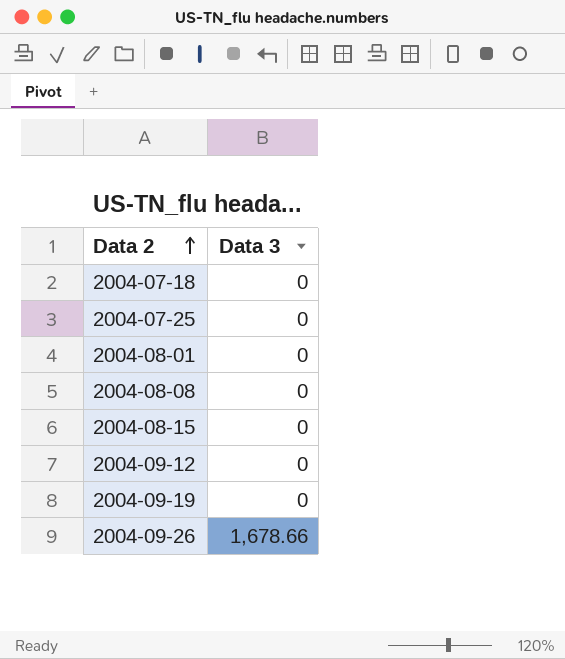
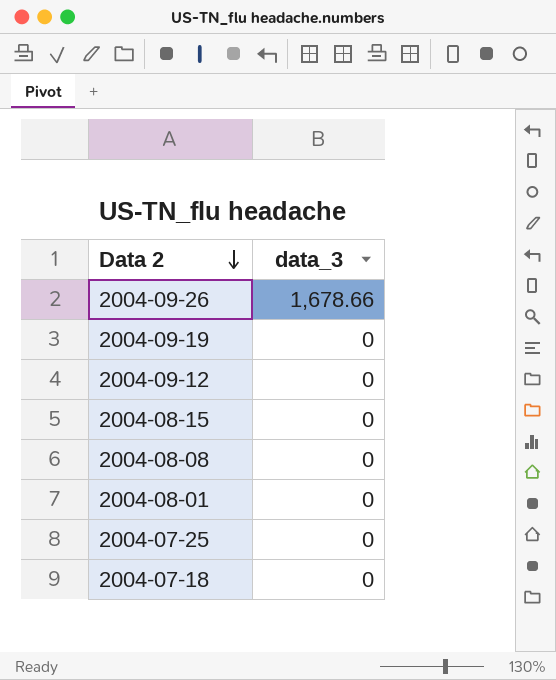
row order: Data 2 ascending -> Data 2 descending
column name: Data 3 -> data_3

